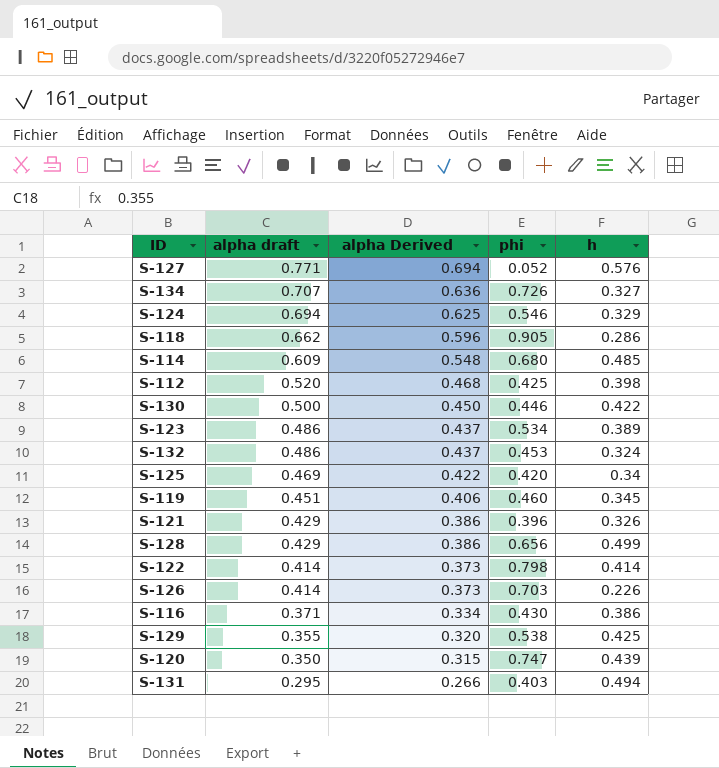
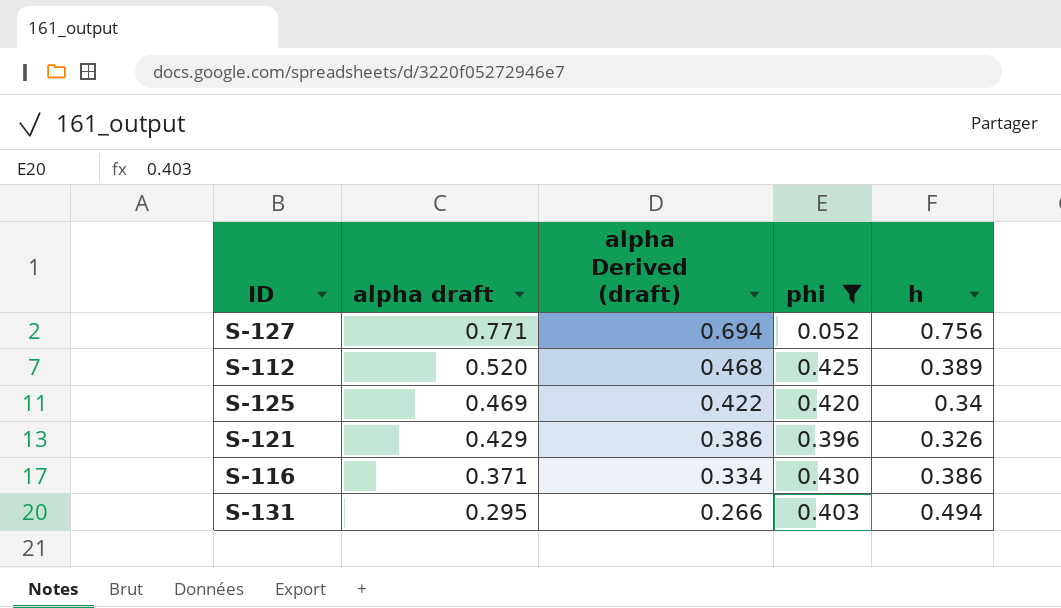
filter: none -> phi <= 0.430
column name: alpha Derived -> alpha Derived (draft)
S-127 | h: 0.576 -> 0.756
S-112 | h: 0.398 -> 0.389

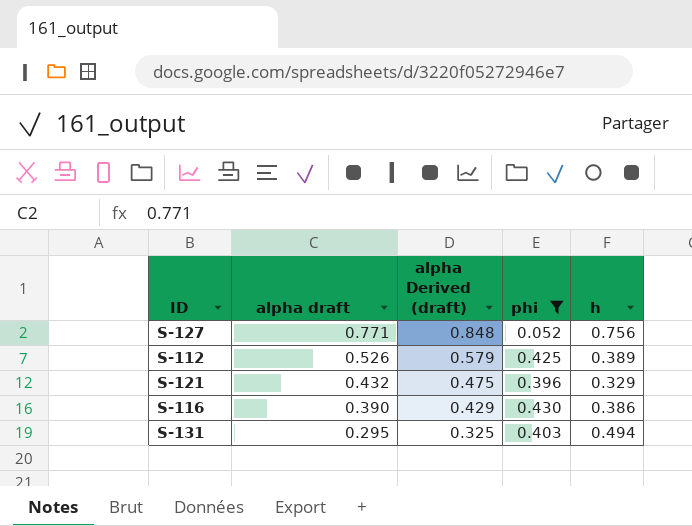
column alpha Derived (draft) | formula: [alpha draft] * 0.9 -> [alpha draft] * 1.1
row S-125: 0.469 | 0.422 | 0.420 | 0.34 -> none
S-112 | alpha draft: 0.520 -> 0.526
S-121 | alpha draft: 0.429 -> 0.432
S-121 | h: 0.326 -> 0.329
S-116 | alpha draft: 0.371 -> 0.390

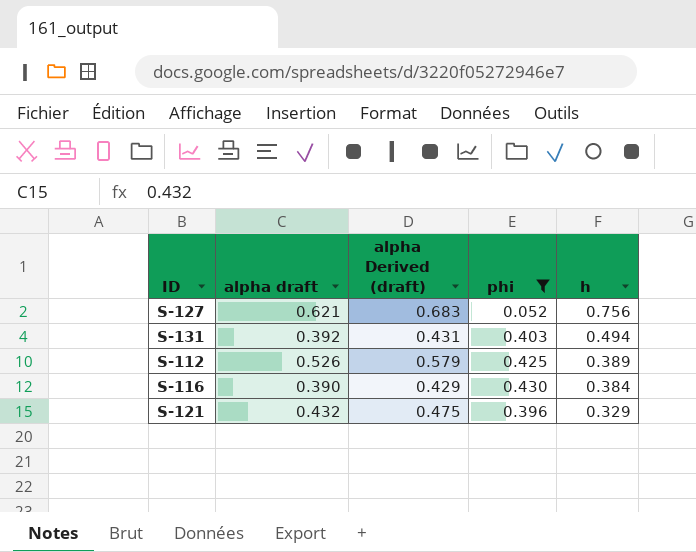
row order: alpha draft descending -> h descending
S-127 | alpha draft: 0.771 -> 0.621
S-127 | alpha Derived (draft): 0.848 -> 0.683
S-131 | alpha draft: 0.295 -> 0.392
S-131 | alpha Derived (draft): 0.325 -> 0.431
S-116 | h: 0.386 -> 0.384

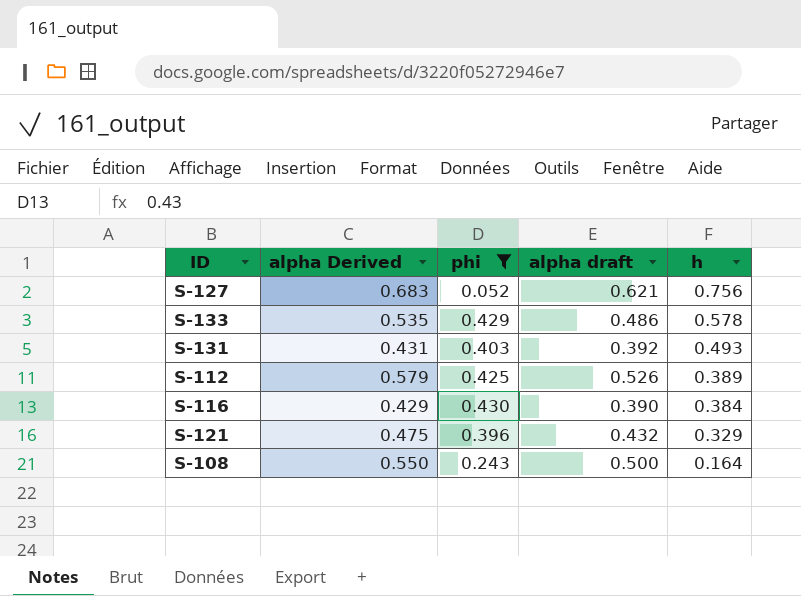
column name: alpha Derived (draft) -> alpha Derived
column alpha draft | position: 2 -> 4
row S-133: none -> 0.535 | 0.429 | 0.486 | 0.578
S-131 | h: 0.494 -> 0.493
row S-108: none -> 0.550 | 0.243 | 0.500 | 0.164

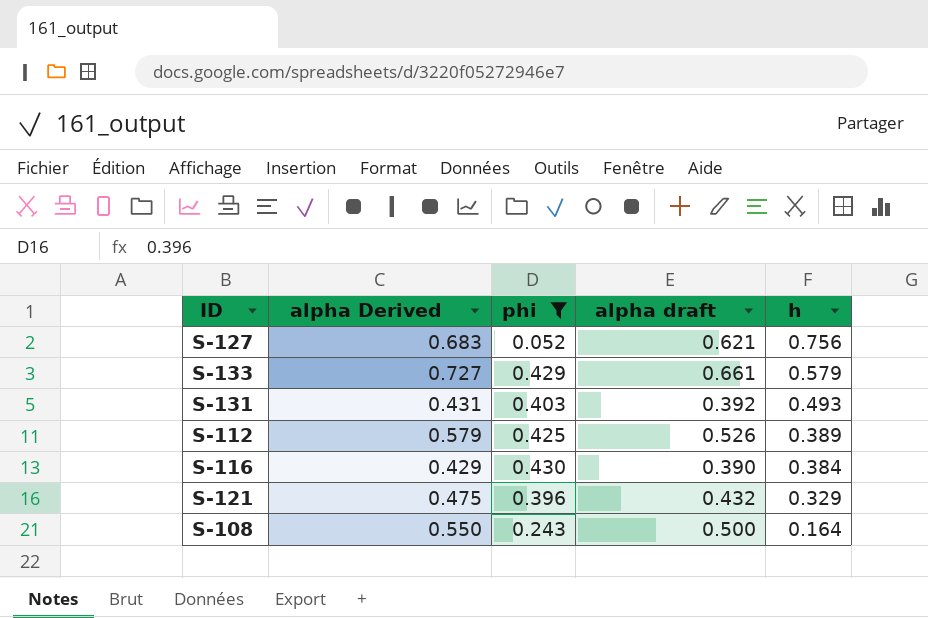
S-133 | alpha Derived: 0.535 -> 0.727
S-133 | alpha draft: 0.486 -> 0.661
S-133 | h: 0.578 -> 0.579

